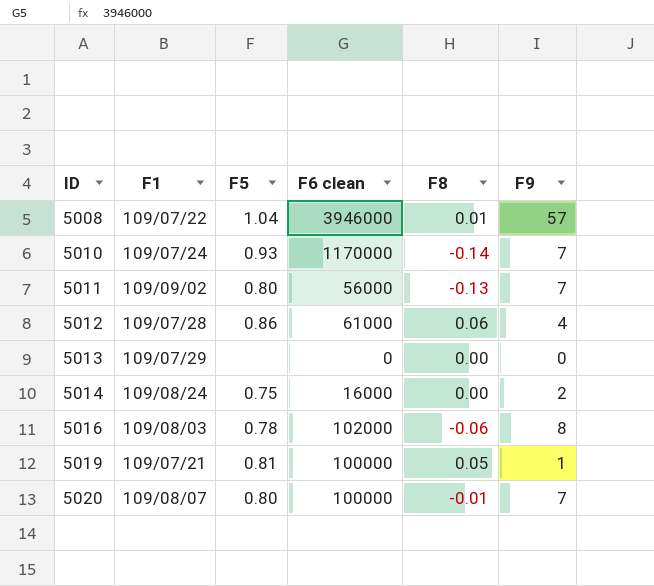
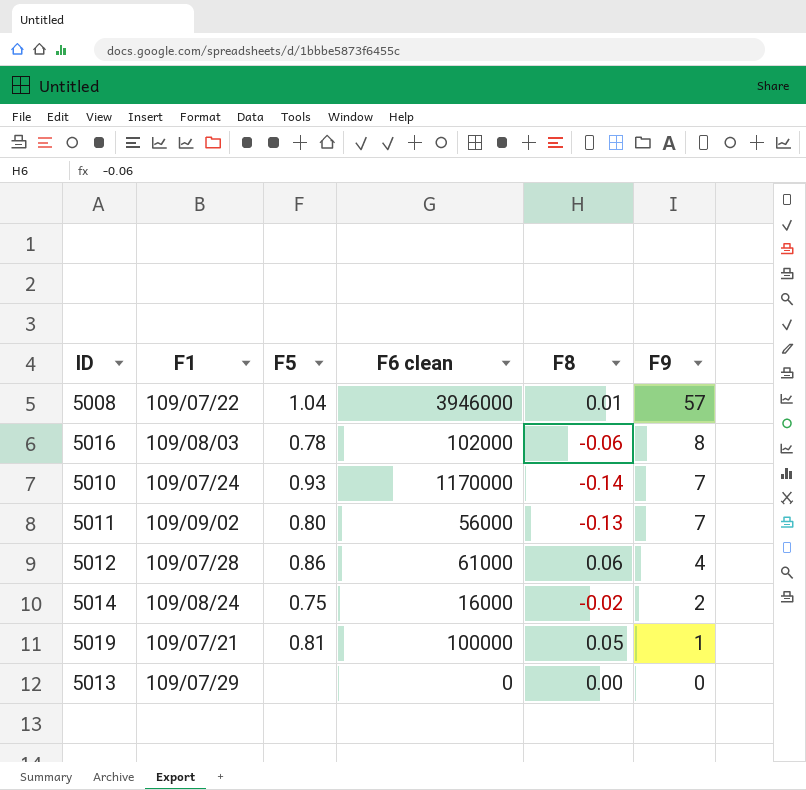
row order: ID ascending -> F9 descending
row 5020: 109/08/07 | 0.80 | 100000 | -0.01 | 7 -> none
5014 | F8: 0.00 -> -0.02

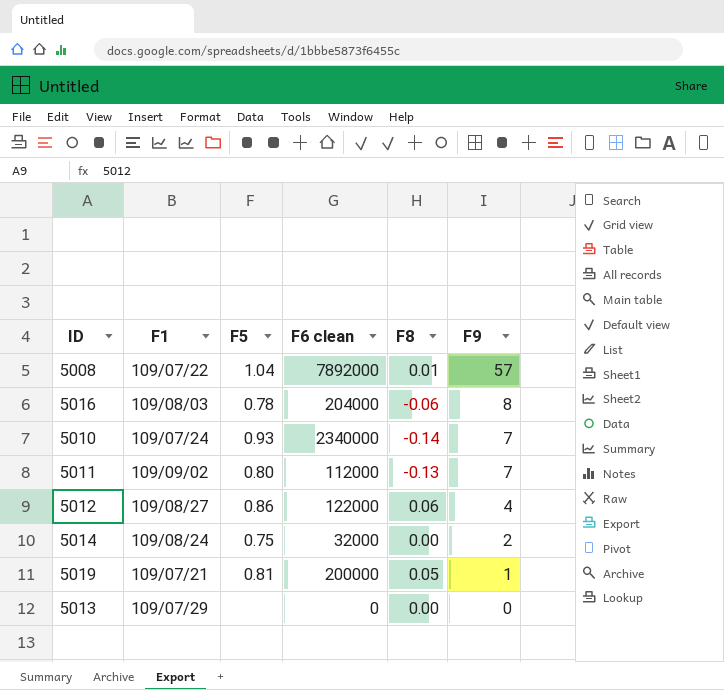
5008 | F6 clean: 3946000 -> 7892000
5016 | F6 clean: 102000 -> 204000
5010 | F6 clean: 1170000 -> 2340000
5011 | F6 clean: 56000 -> 112000
5012 | F1: 109/07/28 -> 109/08/27
5012 | F6 clean: 61000 -> 122000
5014 | F6 clean: 16000 -> 32000
5014 | F8: -0.02 -> 0.00
5019 | F6 clean: 100000 -> 200000

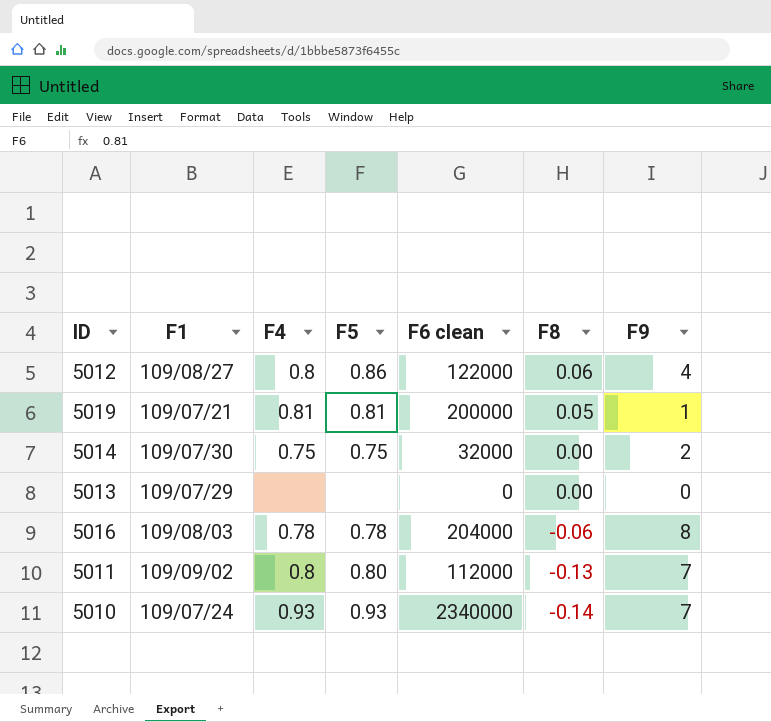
row order: F9 descending -> F8 descending
column F4 | position: none -> 3
row 5008: 109/07/22 | 1.04 | 7892000 | 0.01 | 57 -> none
5014 | F1: 109/08/24 -> 109/07/30

